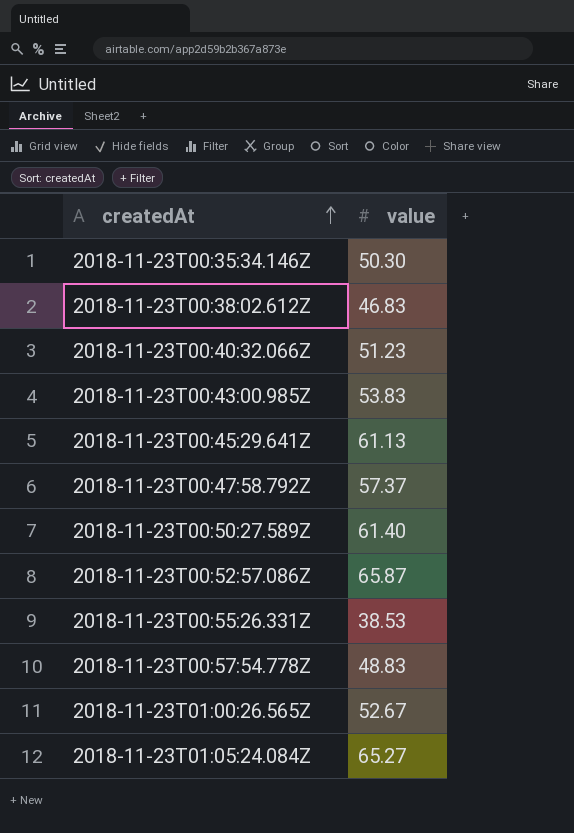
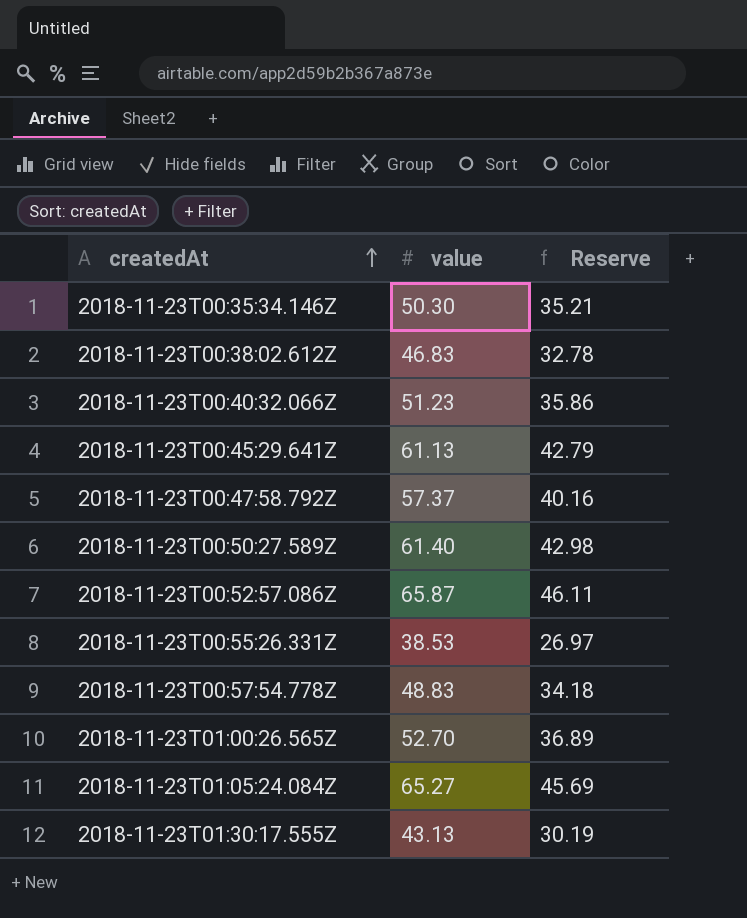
column Reserve | formula: none -> [value] * 0.7
row 2018-11-23T00:43:00.985Z: 53.83 -> none
2018-11-23T01:00:26.565Z | value: 52.67 -> 52.70
row 2018-11-23T01:30:17.555Z: none -> 43.13 | 30.19

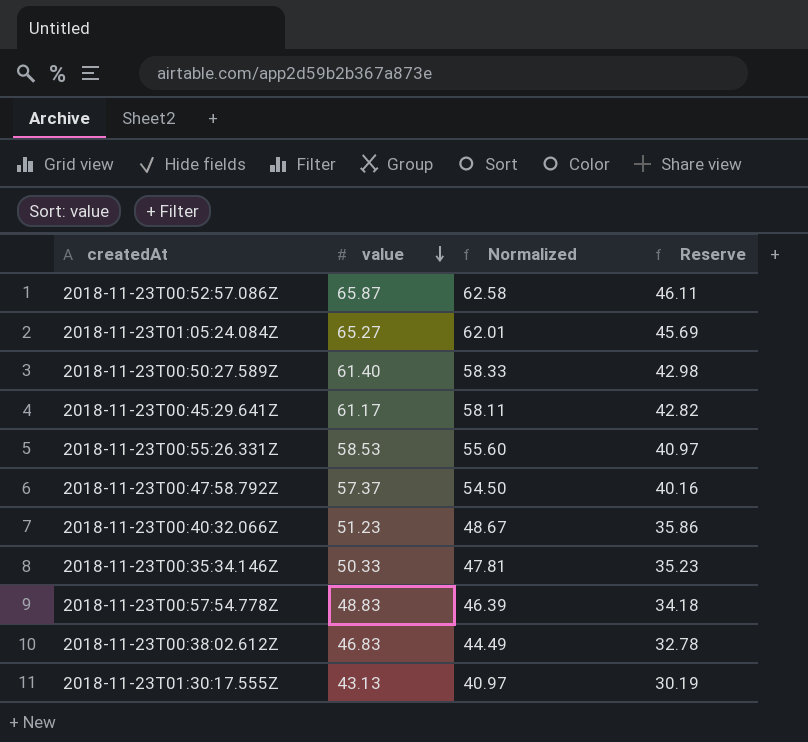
row order: createdAt ascending -> value descending
column Normalized | formula: none -> [value] * 0.95
row 2018-11-23T01:00:26.565Z: 52.70 | 36.89 -> none
2018-11-23T00:45:29.641Z | value: 61.13 -> 61.17
2018-11-23T00:45:29.641Z | Reserve: 42.79 -> 42.82
2018-11-23T00:55:26.331Z | value: 38.53 -> 58.53
2018-11-23T00:55:26.331Z | Reserve: 26.97 -> 40.97
2018-11-23T00:35:34.146Z | value: 50.30 -> 50.33
2018-11-23T00:35:34.146Z | Reserve: 35.21 -> 35.23

